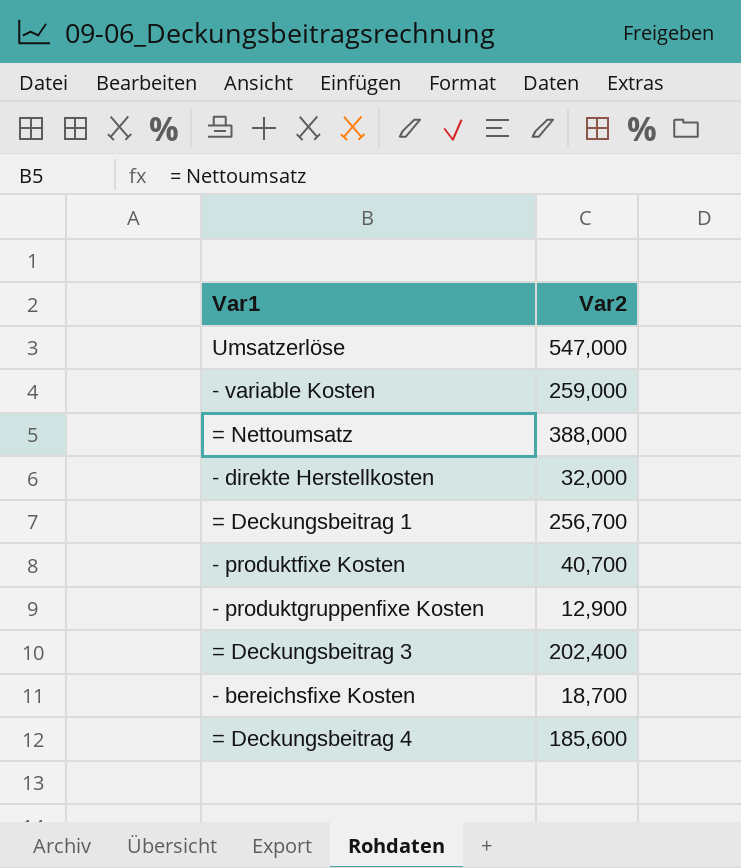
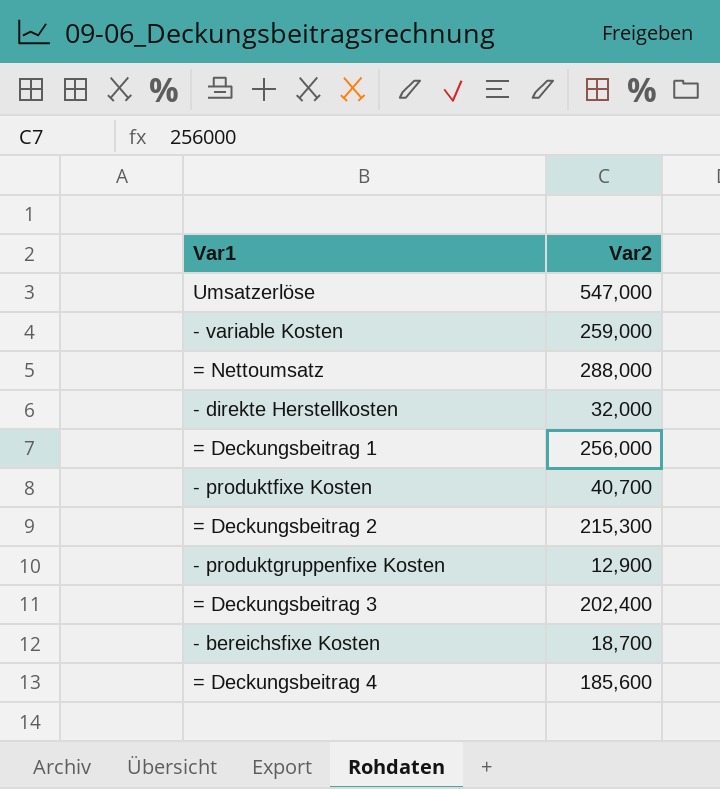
= Nettoumsatz | Var2: 388,000 -> 288,000
= Deckungsbeitrag 1 | Var2: 256,700 -> 256,000
row = Deckungsbeitrag 2: none -> 215,300

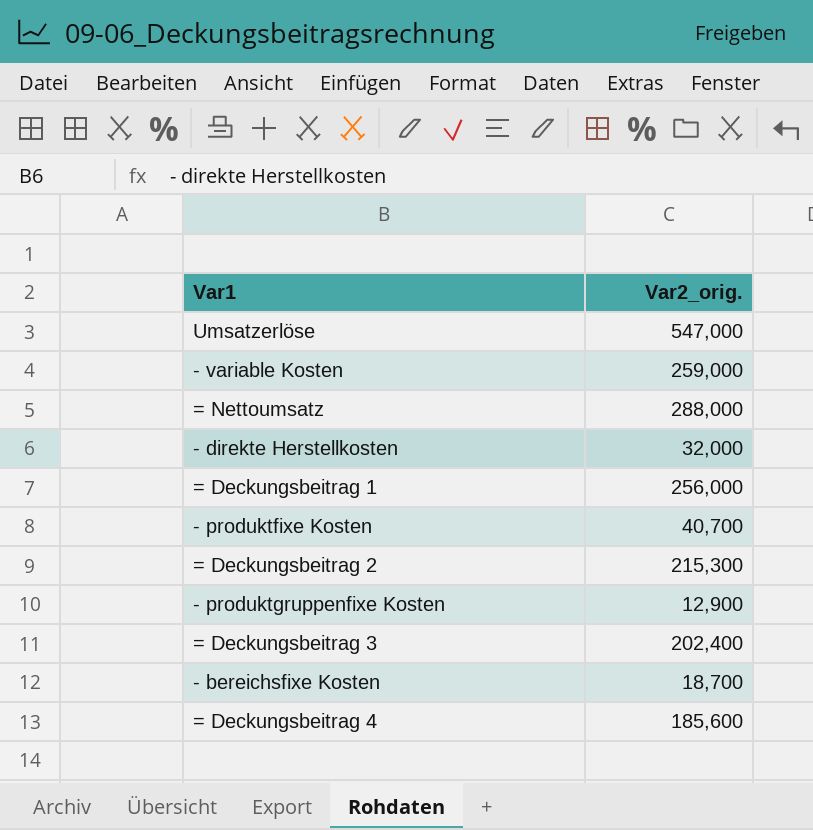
column name: Var2 -> Var2_orig.

